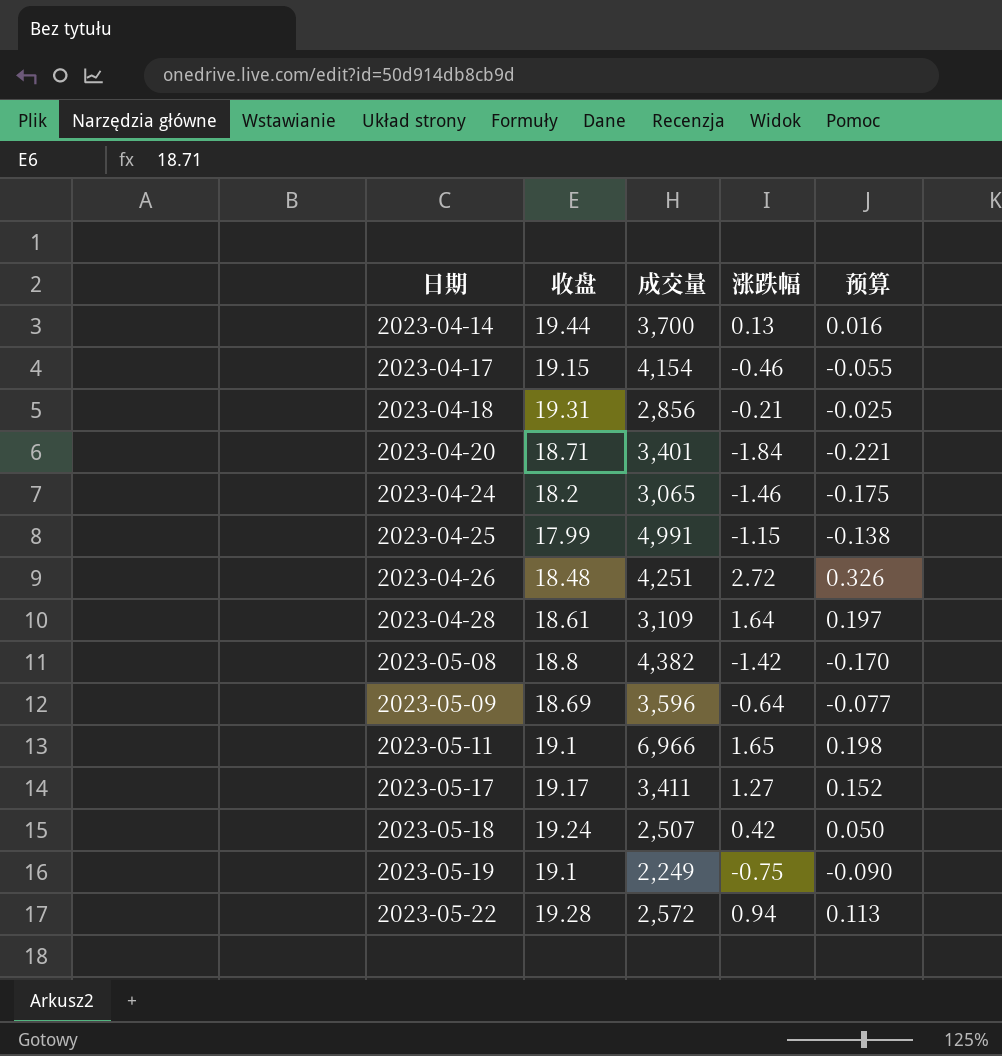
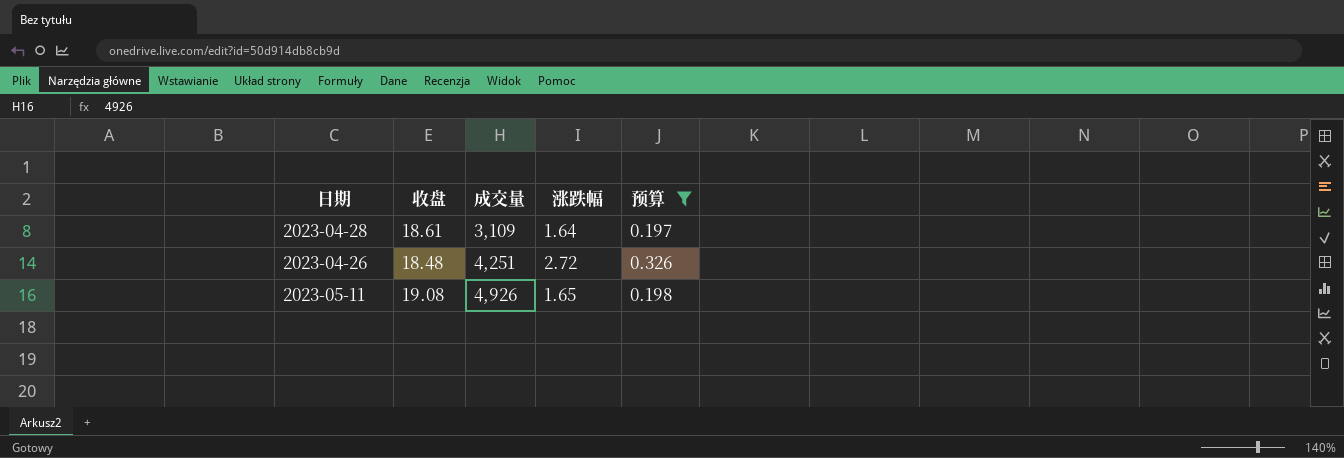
filter: none -> 预算 >= 0.197
row order: 日期 ascending -> 成交量 ascending
2023-05-11 | 收盘: 19.1 -> 19.08
2023-05-11 | 成交量: 6,966 -> 4,926

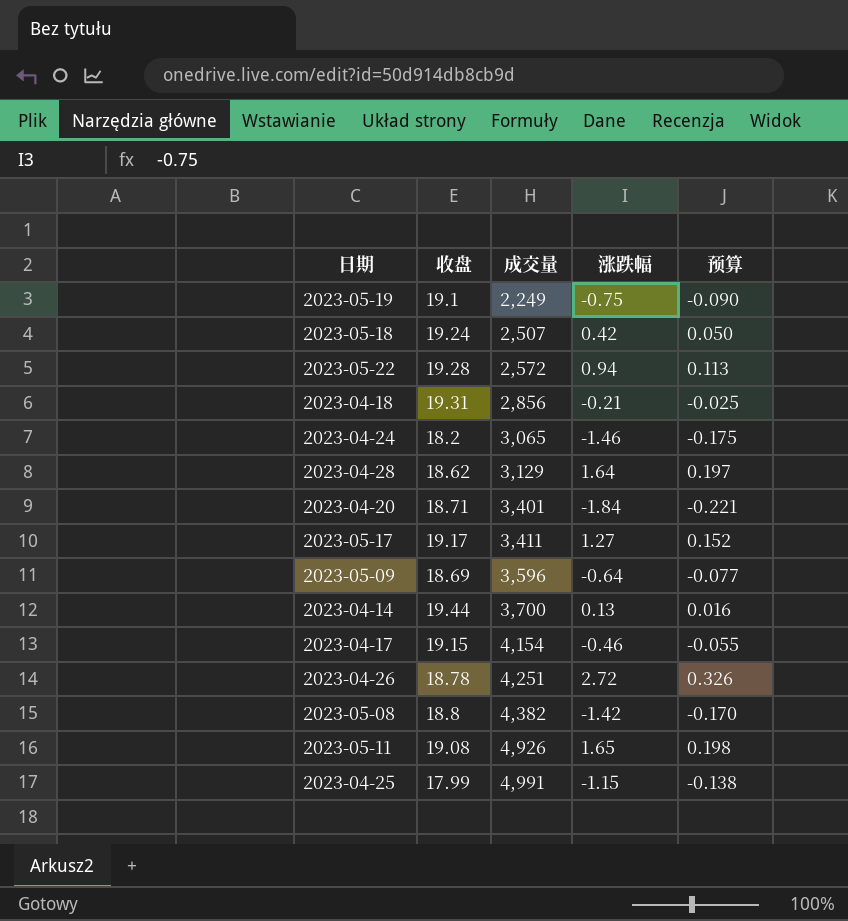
filter: 预算 >= 0.197 -> none
2023-04-28 | 收盘: 18.61 -> 18.62
2023-04-28 | 成交量: 3,109 -> 3,129
2023-04-26 | 收盘: 18.48 -> 18.78

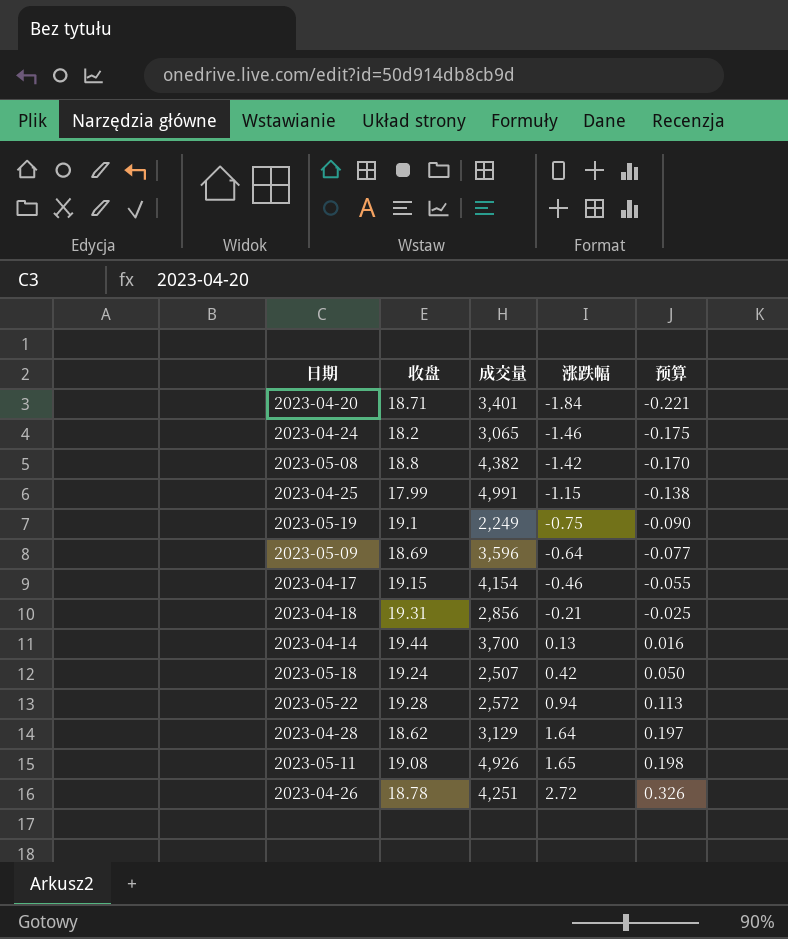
row order: 成交量 ascending -> 涨跌幅 ascending
row 2023-05-17: 19.17 | 3,411 | 1.27 | 0.152 -> none

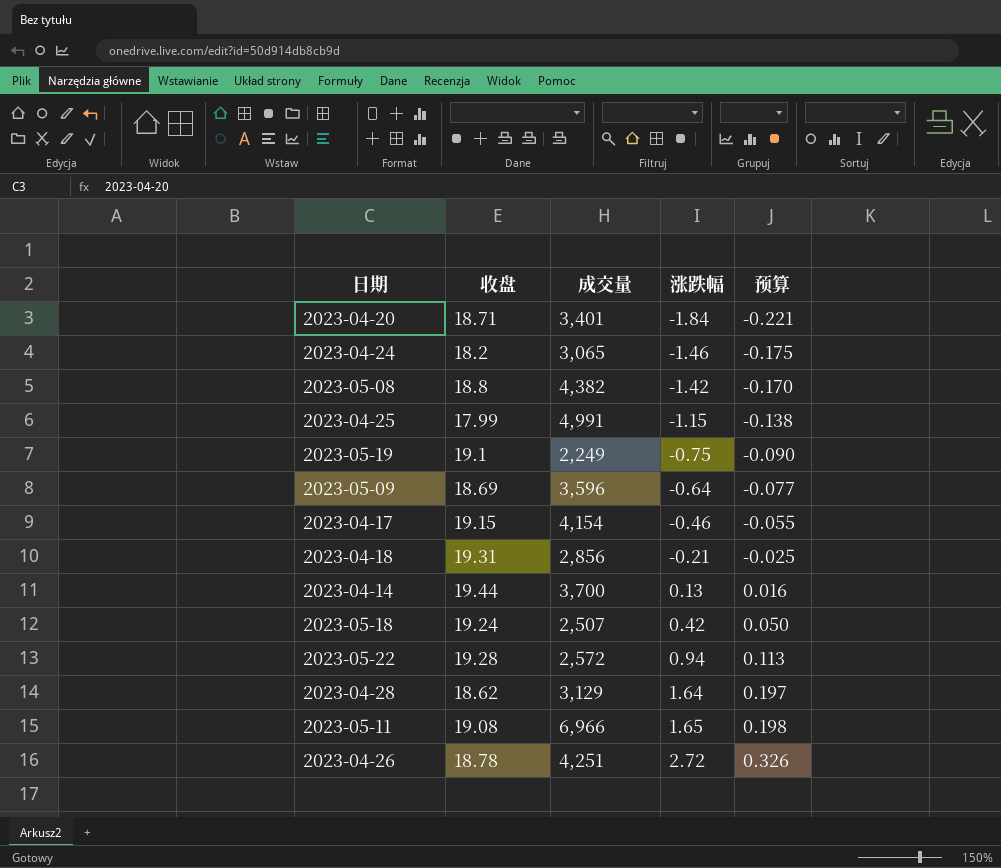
2023-05-11 | 成交量: 4,926 -> 6,966

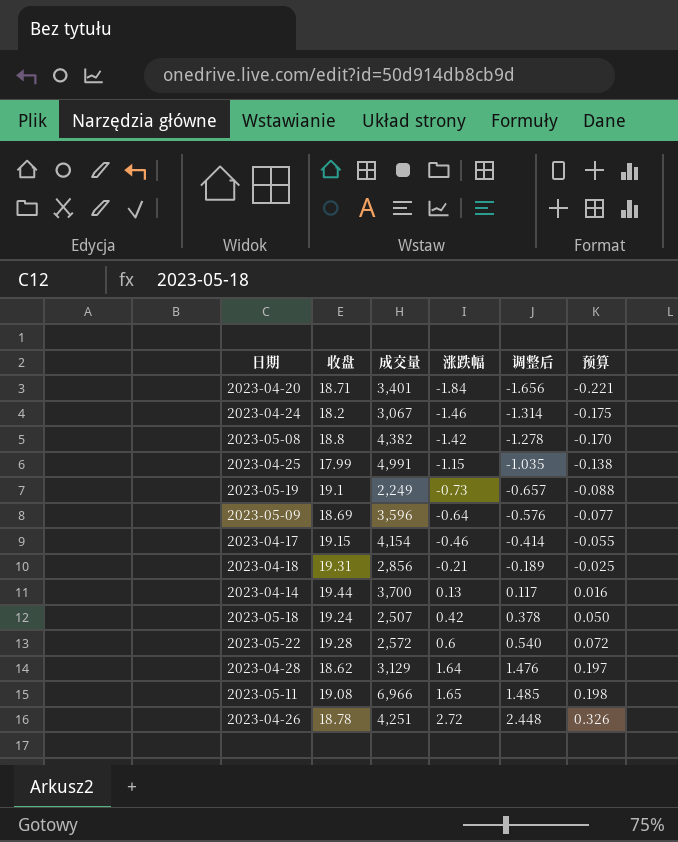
column 调整后 | formula: none -> [涨跌幅] * 0.9
2023-04-24 | 成交量: 3,065 -> 3,067
2023-05-19 | 涨跌幅: -0.75 -> -0.73
2023-05-19 | 预算: -0.090 -> -0.088
2023-05-22 | 涨跌幅: 0.94 -> 0.6
2023-05-22 | 预算: 0.113 -> 0.072

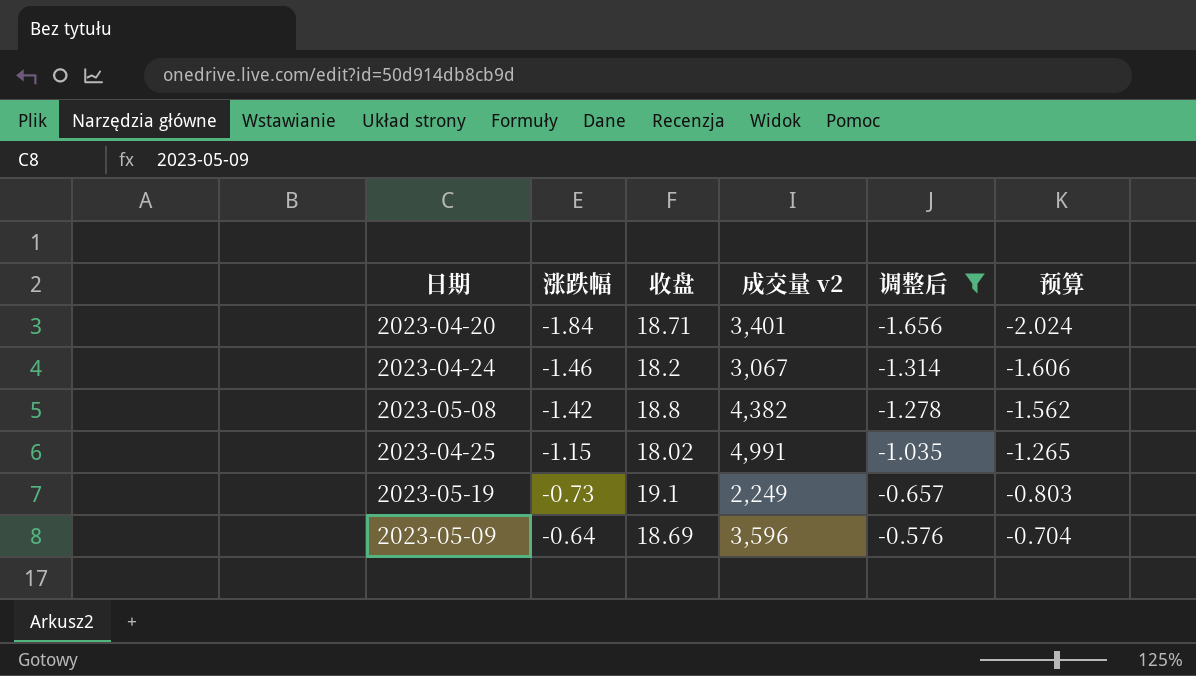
filter: none -> 调整后 <= -0.576
column 涨跌幅 | position: 4 -> 2
column name: 成交量 -> 成交量 v2
column 预算 | formula: [涨跌幅] * 0.12 -> [涨跌幅] * 1.1
2023-04-25 | 收盘: 17.99 -> 18.02

